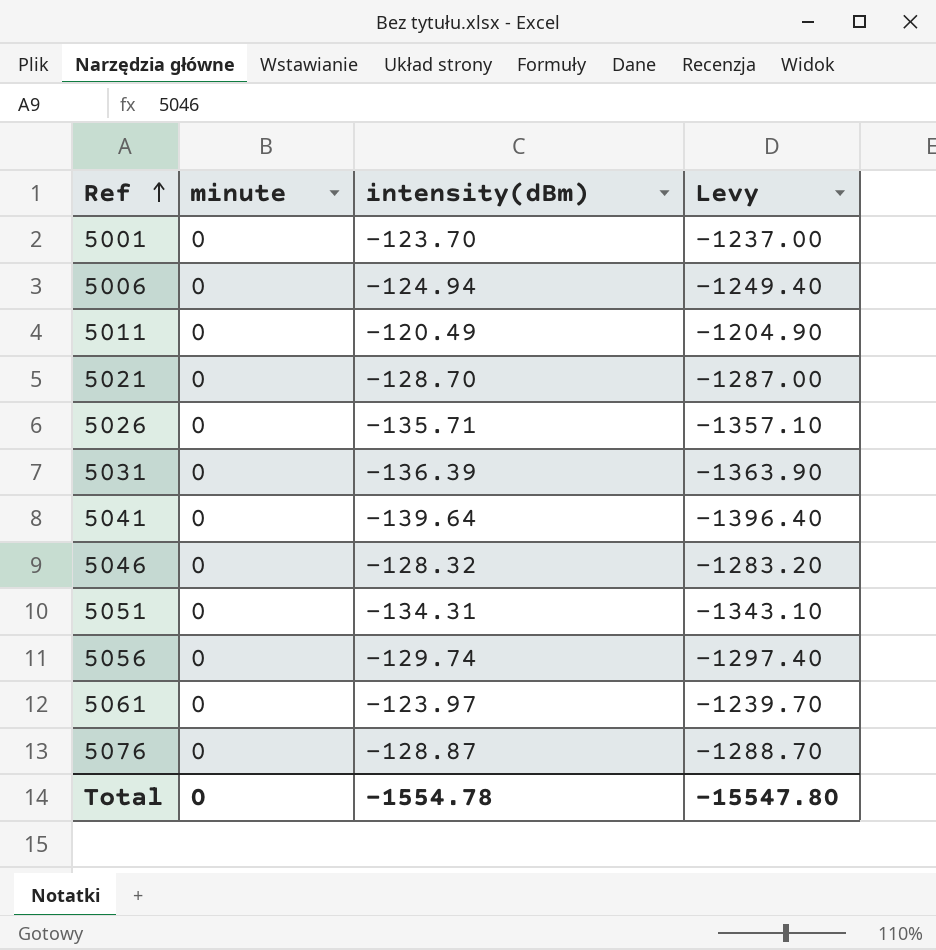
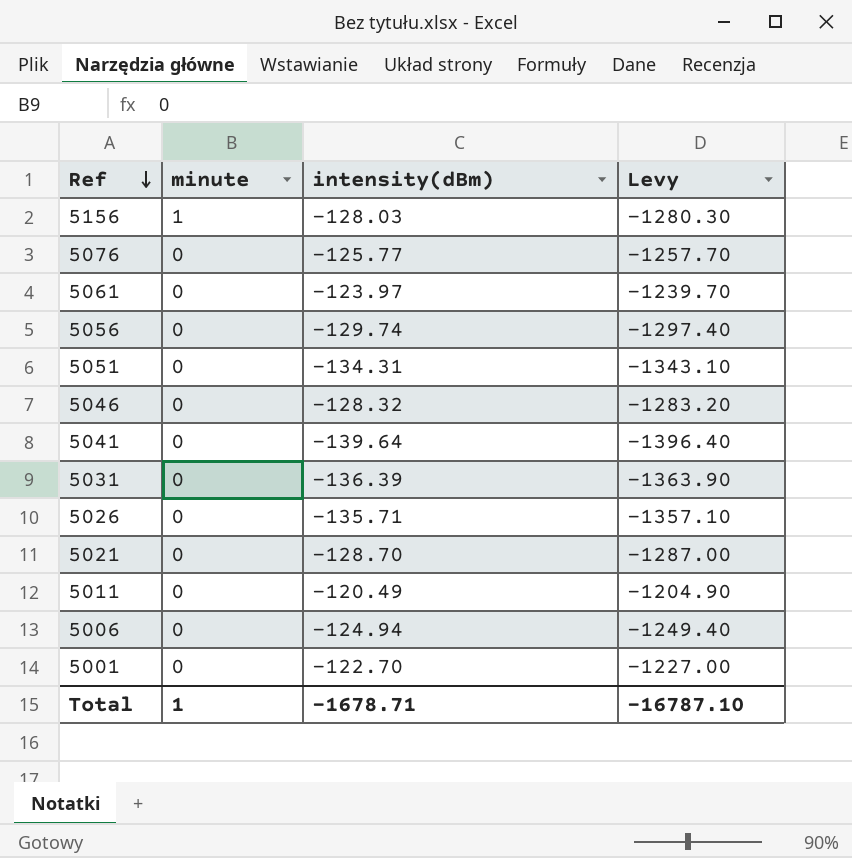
row order: Ref ascending -> Ref descending
row 5156: none -> 1 | -128.03 | -1280.30
5076 | intensity(dBm): -128.87 -> -125.77
5076 | Levy: -1288.70 -> -1257.70
5001 | intensity(dBm): -123.70 -> -122.70
5001 | Levy: -1237.00 -> -1227.00
Total | minute: 0 -> 1
Total | intensity(dBm): -1554.78 -> -1678.71
Total | Levy: -15547.80 -> -16787.10

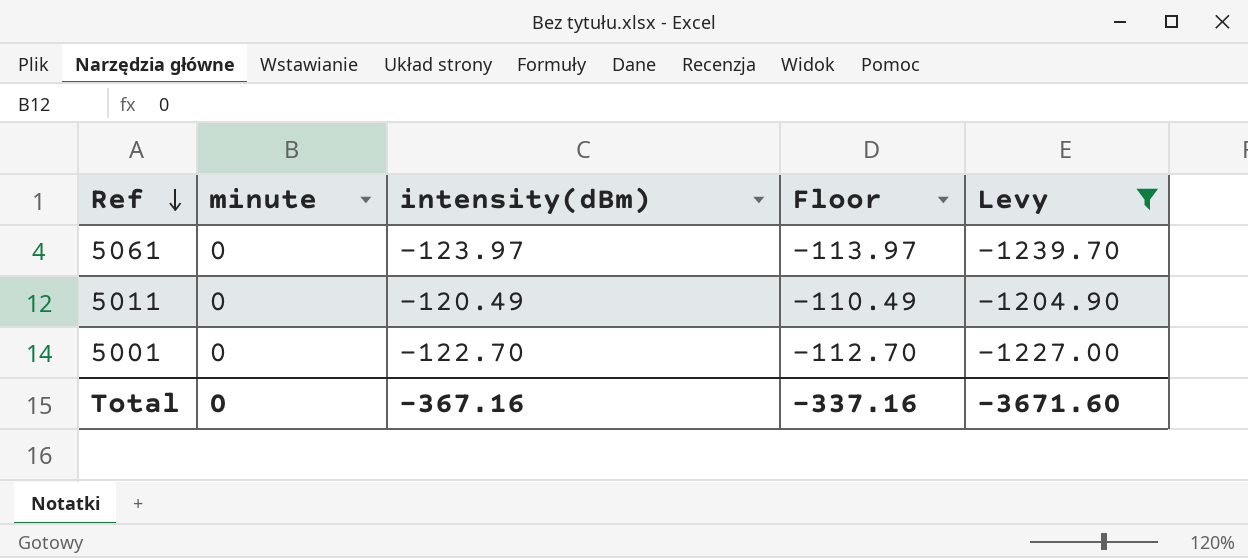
filter: none -> Levy >= -1239.70
column Floor | formula: none -> [intensity(dBm)] + 10
Total | minute: 1 -> 0
Total | intensity(dBm): -1678.71 -> -367.16
Total | Levy: -16787.10 -> -3671.60

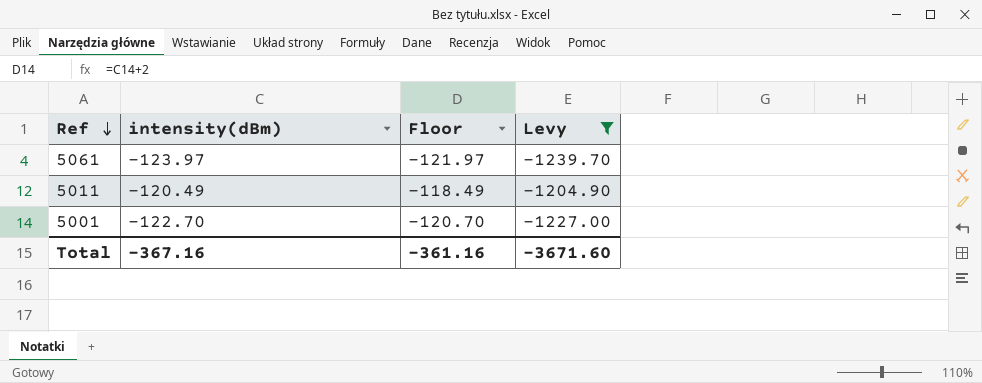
column minute | position: 2 -> none
column Floor | formula: [intensity(dBm)] + 10 -> [intensity(dBm)] + 2
Total | Floor: -337.16 -> -361.16

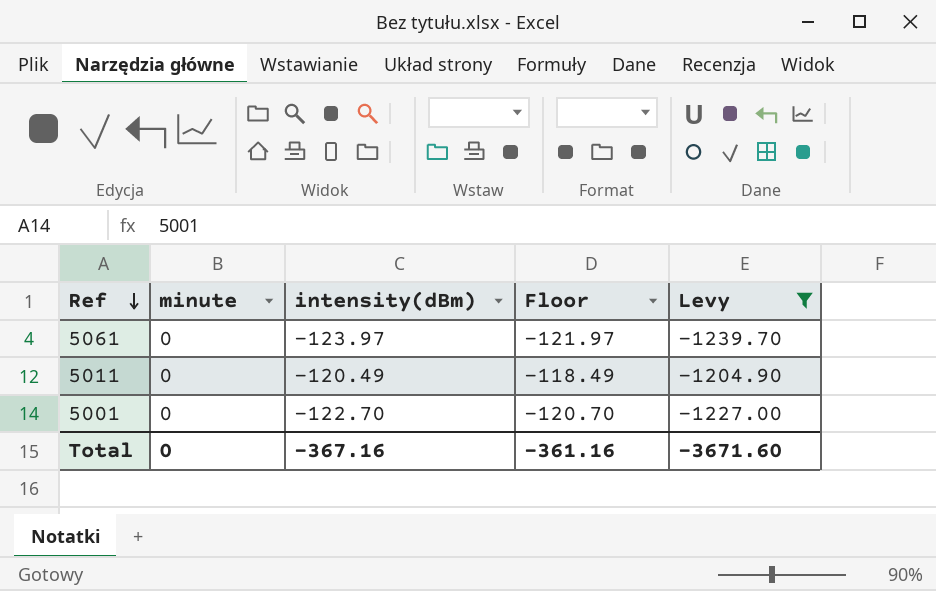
column minute | position: none -> 2

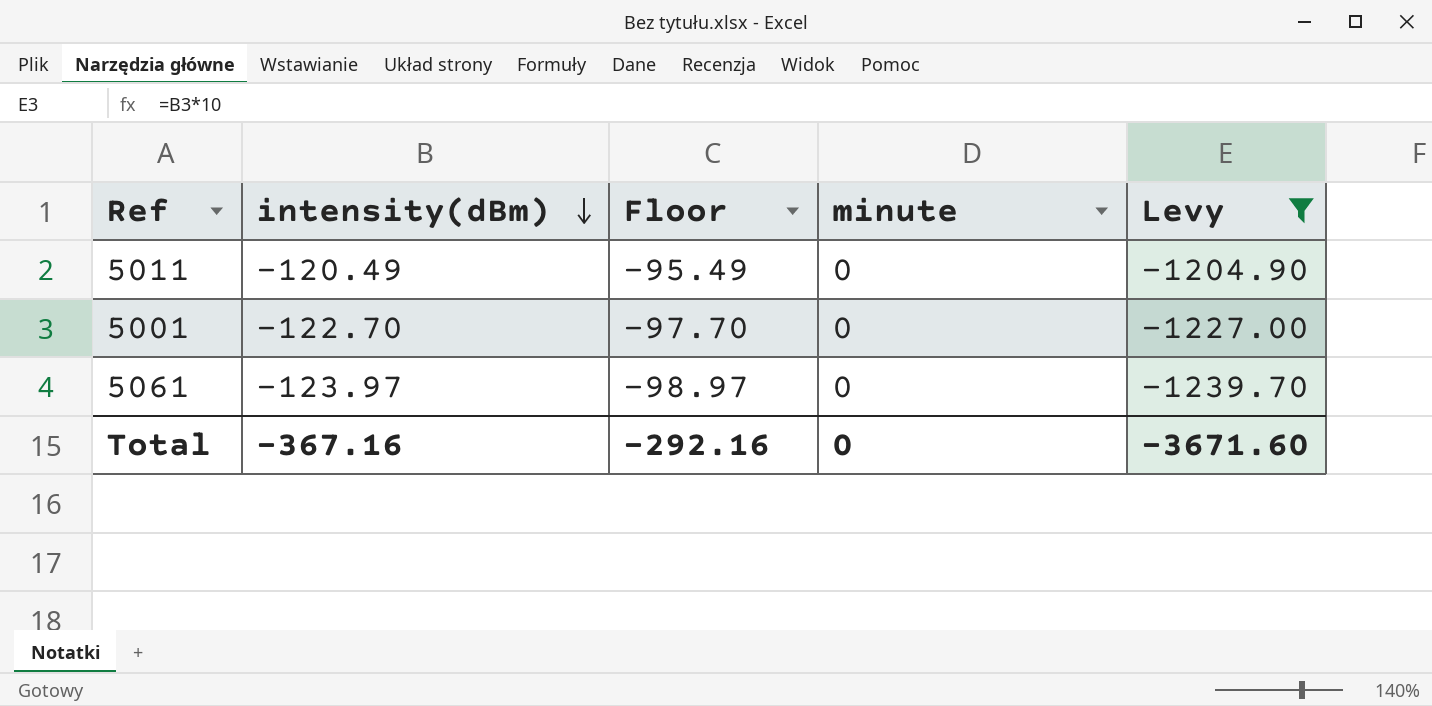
row order: Ref descending -> intensity(dBm) descending
column Floor | formula: [intensity(dBm)] + 2 -> [intensity(dBm)] + 25
column minute | position: 2 -> 4
Total | Floor: -361.16 -> -292.16

